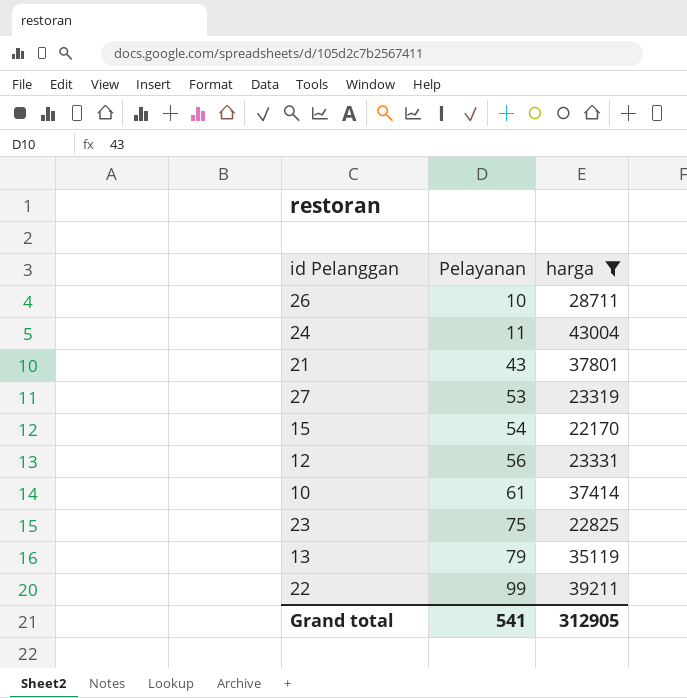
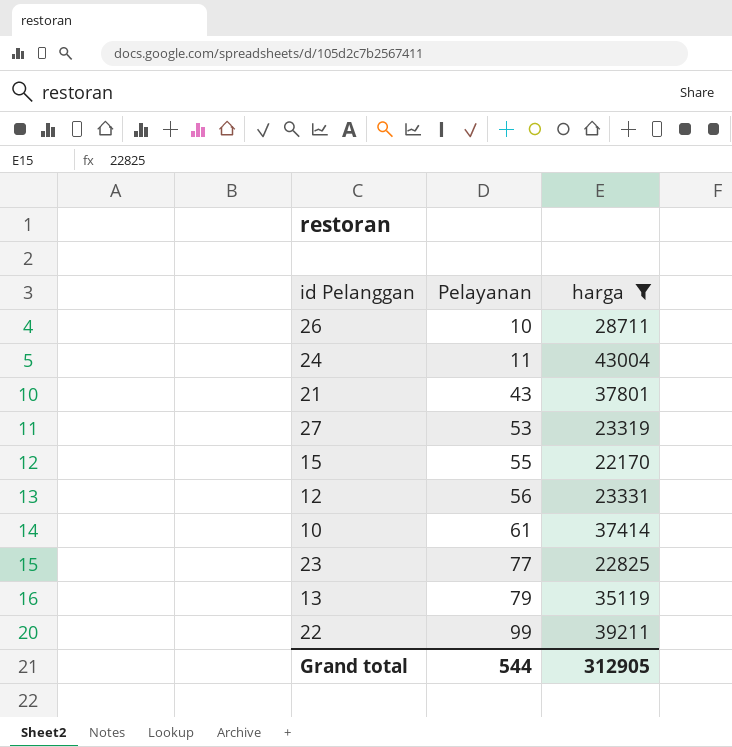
15 | Pelayanan: 54 -> 55
23 | Pelayanan: 75 -> 77
Grand total | Pelayanan: 541 -> 544

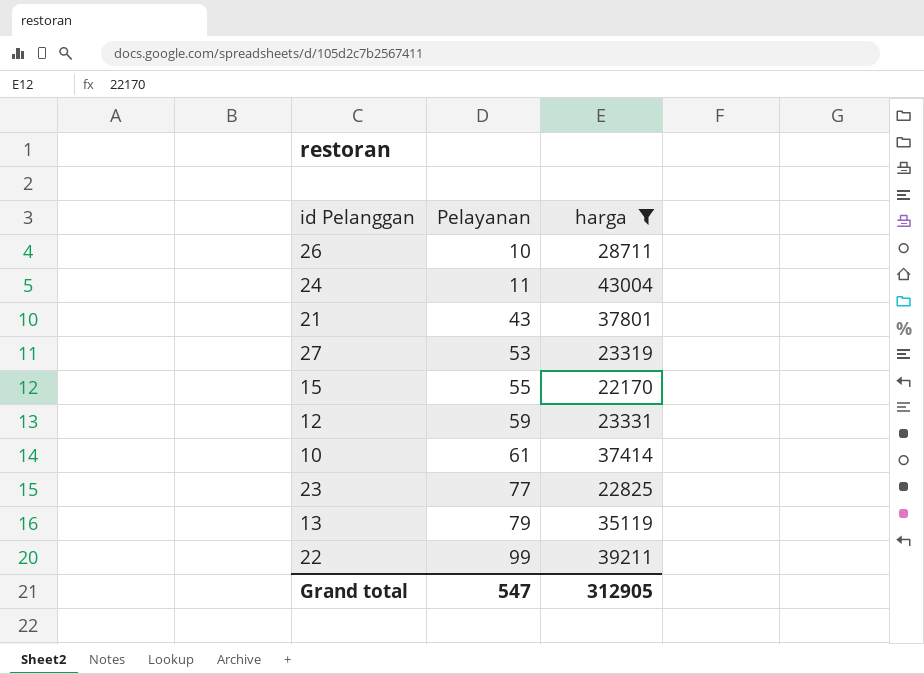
12 | Pelayanan: 56 -> 59
Grand total | Pelayanan: 544 -> 547

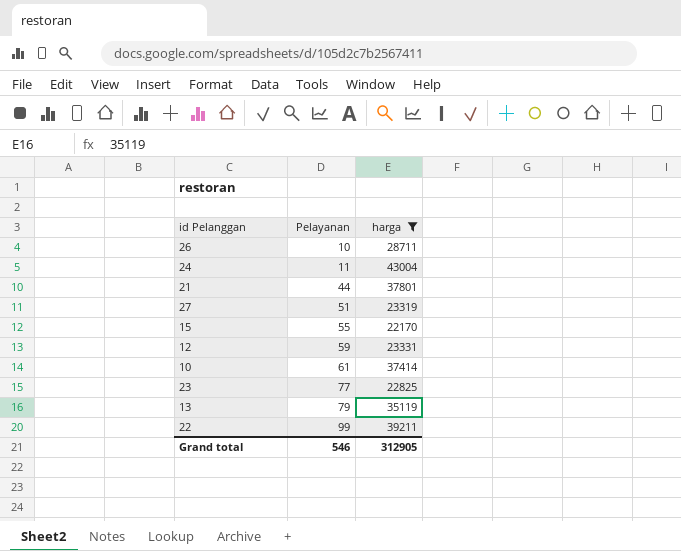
21 | Pelayanan: 43 -> 44
27 | Pelayanan: 53 -> 51
Grand total | Pelayanan: 547 -> 546

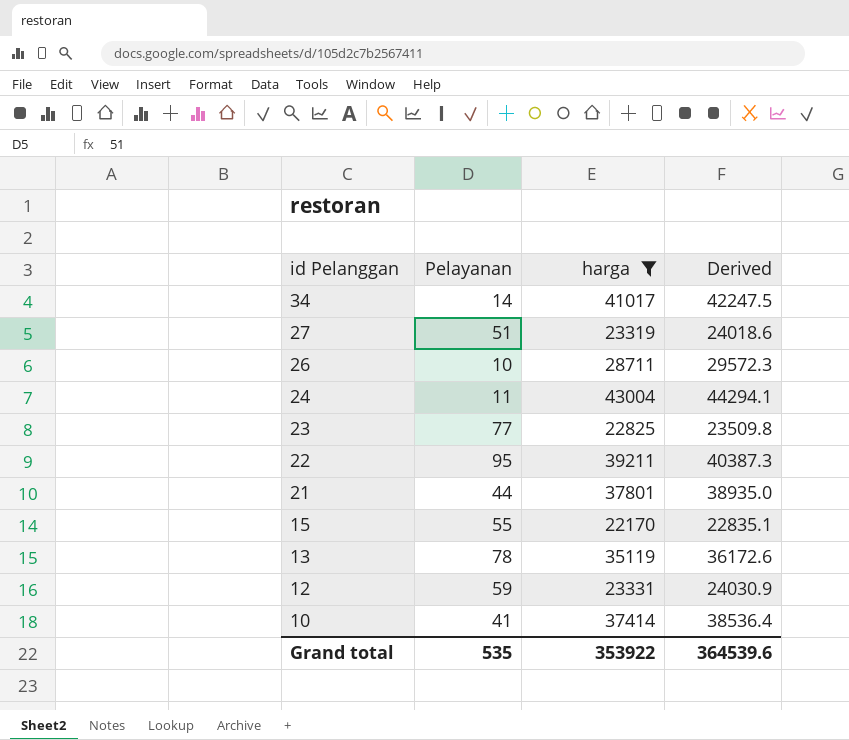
row order: Pelayanan ascending -> id Pelanggan descending
column Derived | formula: none -> [harga] * 1.03
row 34: none -> 14 | 41017 | 42247.5
22 | Pelayanan: 99 -> 95
13 | Pelayanan: 79 -> 78
10 | Pelayanan: 61 -> 41
Grand total | Pelayanan: 546 -> 535
Grand total | harga: 312905 -> 353922

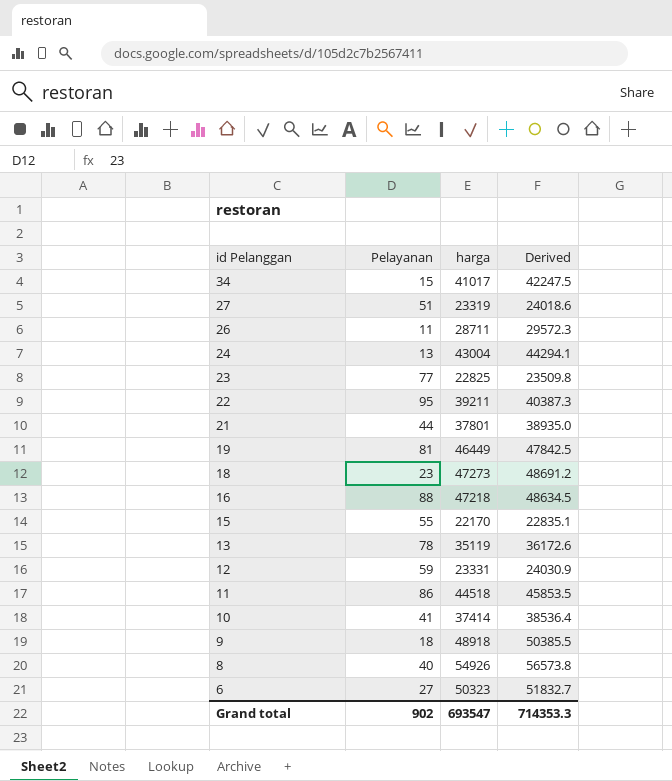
filter: harga <= 43004 -> none
34 | Pelayanan: 14 -> 15
26 | Pelayanan: 10 -> 11
24 | Pelayanan: 11 -> 13
Grand total | Pelayanan: 535 -> 902
Grand total | harga: 353922 -> 693547
Grand total | Derived: 364539.6 -> 714353.3

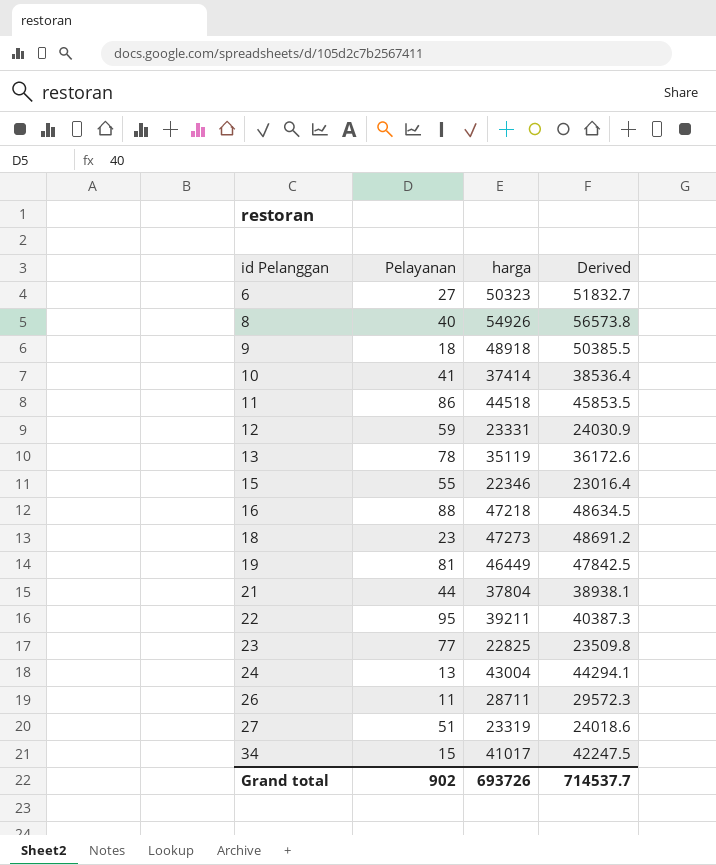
row order: id Pelanggan descending -> id Pelanggan ascending
15 | harga: 22170 -> 22346
15 | Derived: 22835.1 -> 23016.4
21 | harga: 37801 -> 37804
21 | Derived: 38935.0 -> 38938.1
Grand total | harga: 693547 -> 693726
Grand total | Derived: 714353.3 -> 714537.7

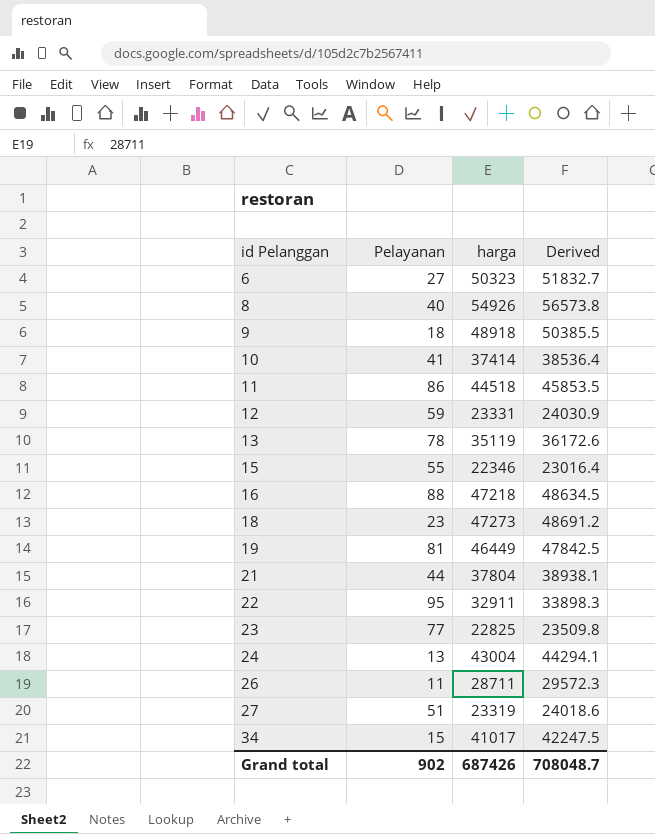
22 | harga: 39211 -> 32911
22 | Derived: 40387.3 -> 33898.3
Grand total | harga: 693726 -> 687426
Grand total | Derived: 714537.7 -> 708048.7

